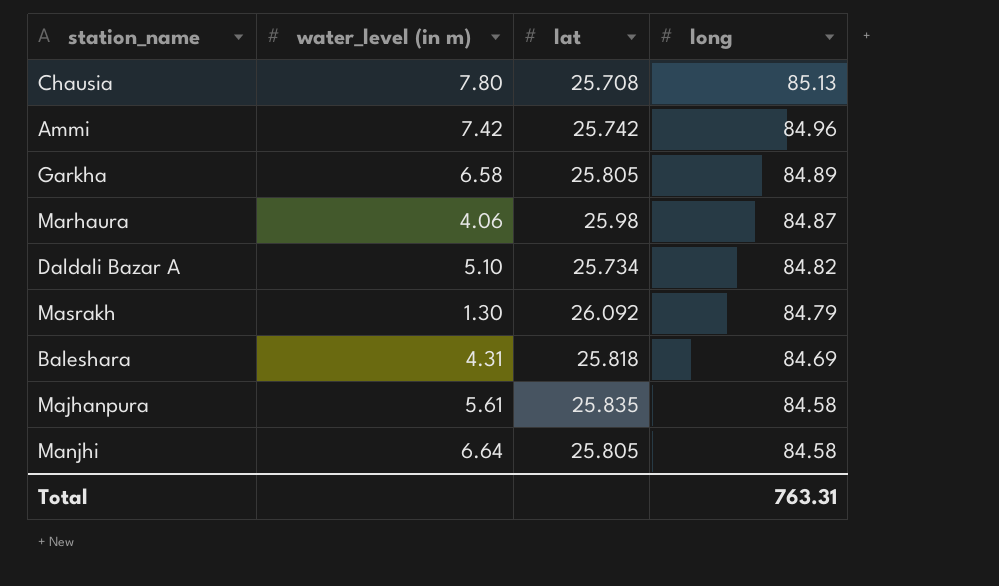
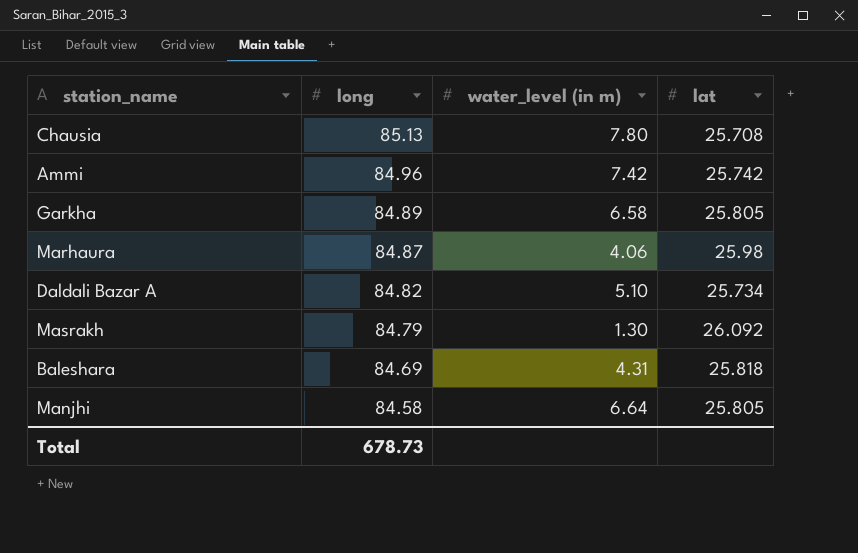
column long | position: 4 -> 2
row Majhanpura: 5.61 | 25.835 | 84.58 -> none
Total | long: 763.31 -> 678.73

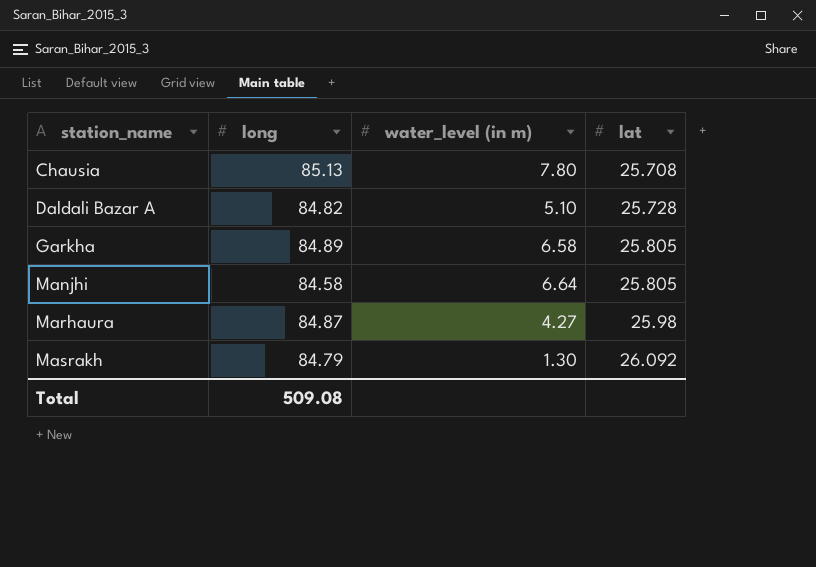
row order: long descending -> station_name ascending
row Ammi: 84.96 | 7.42 | 25.742 -> none
row Baleshara: 84.69 | 4.31 | 25.818 -> none
Daldali Bazar A | lat: 25.734 -> 25.728
Marhaura | water_level (in m): 4.06 -> 4.27
Total | long: 678.73 -> 509.08

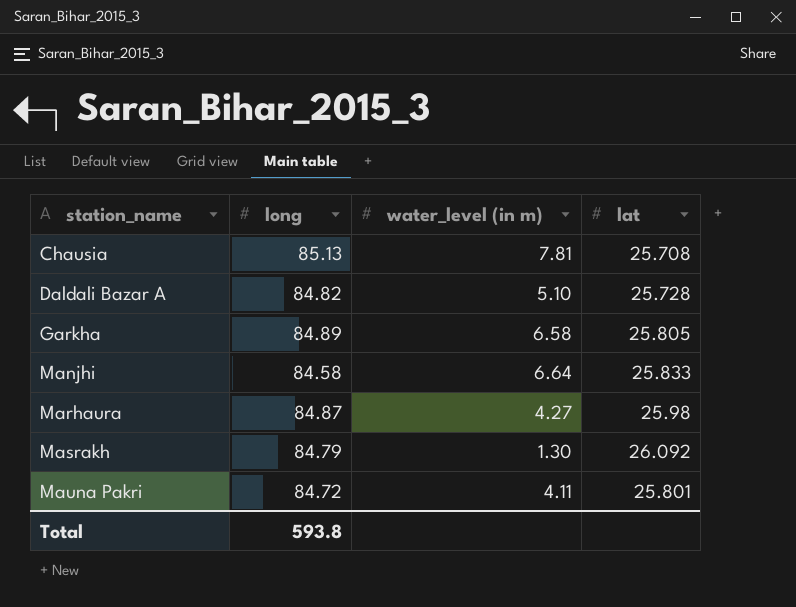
Chausia | water_level (in m): 7.80 -> 7.81
Manjhi | lat: 25.805 -> 25.833
row Mauna Pakri: none -> 84.72 | 4.11 | 25.801
Total | long: 509.08 -> 593.8

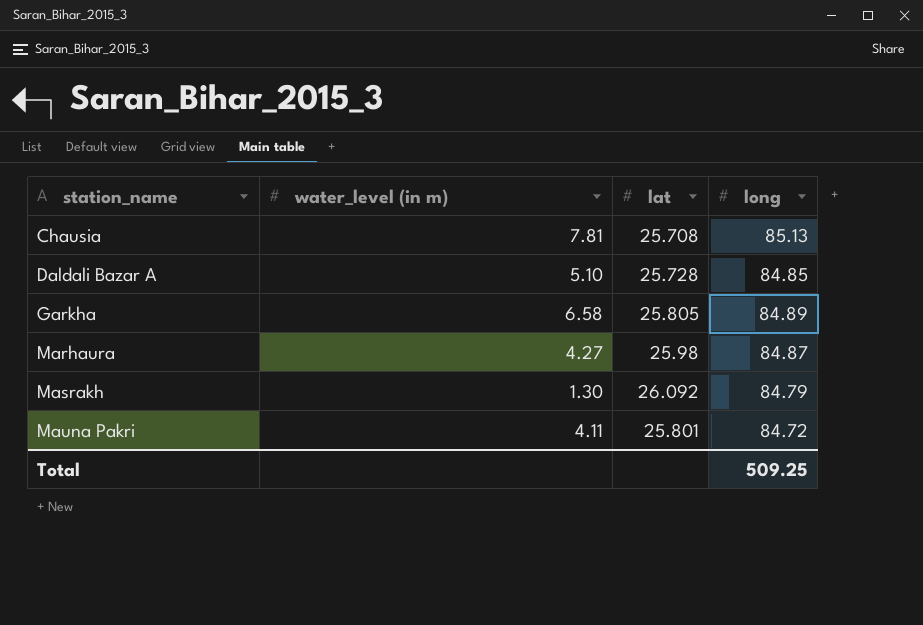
column long | position: 2 -> 4
row Manjhi: 84.58 | 6.64 | 25.833 -> none
Daldali Bazar A | long: 84.82 -> 84.85
Total | long: 593.8 -> 509.25

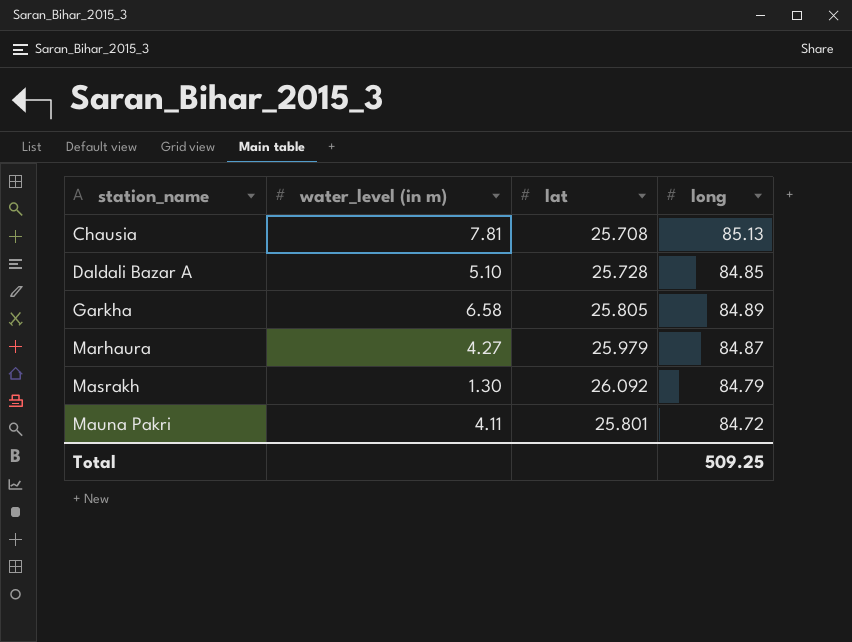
Marhaura | lat: 25.98 -> 25.979

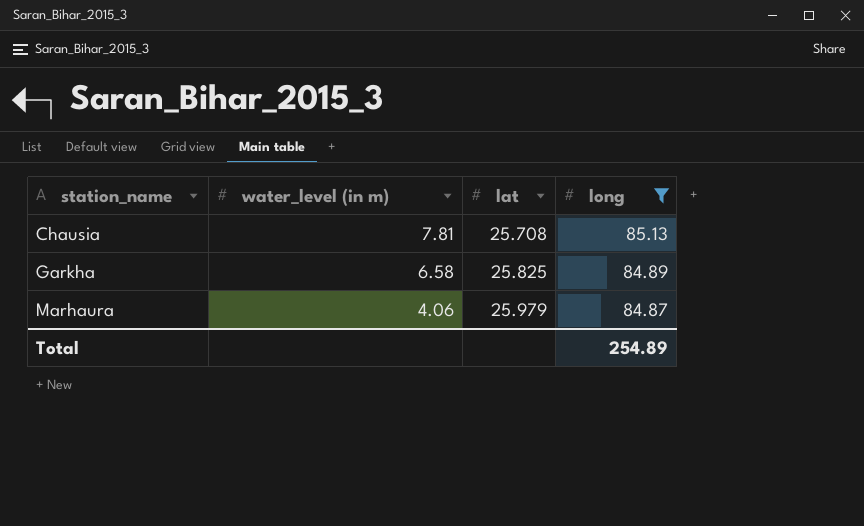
filter: none -> long >= 84.87
Garkha | lat: 25.805 -> 25.825
Marhaura | water_level (in m): 4.27 -> 4.06
Total | long: 509.25 -> 254.89

